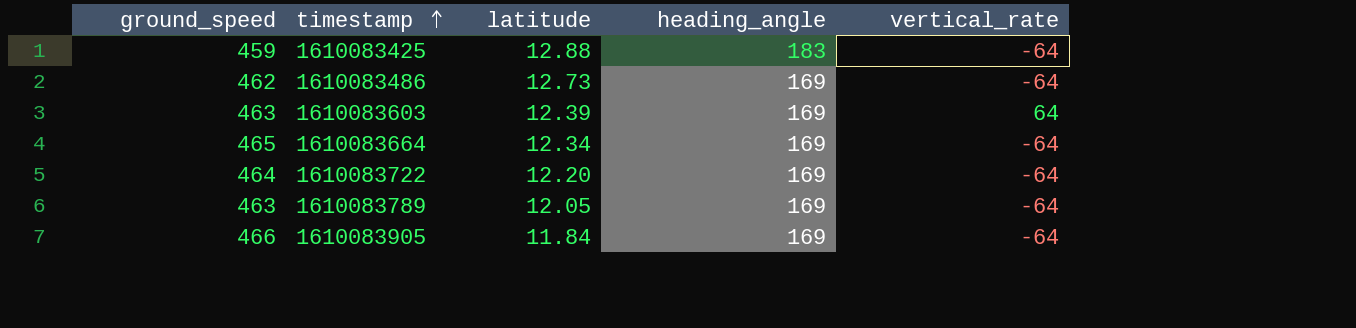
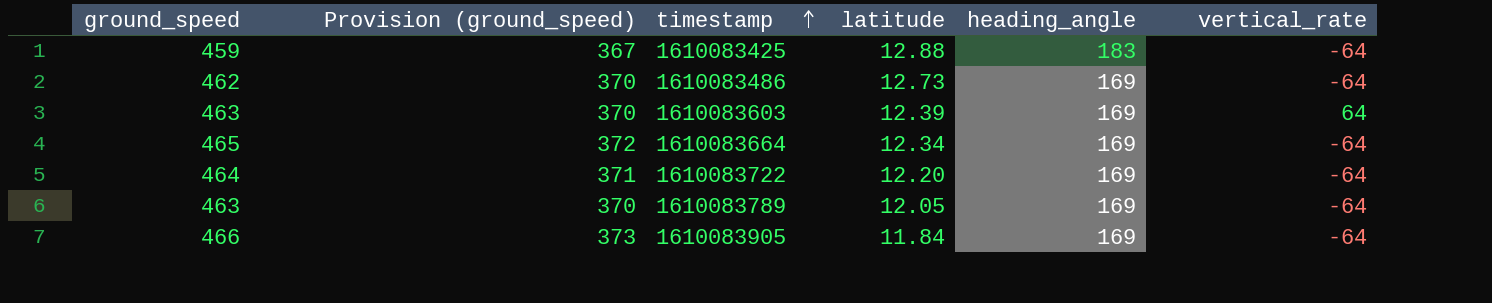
column Provision (ground_speed) | formula: none -> [ground_speed] * 0.8

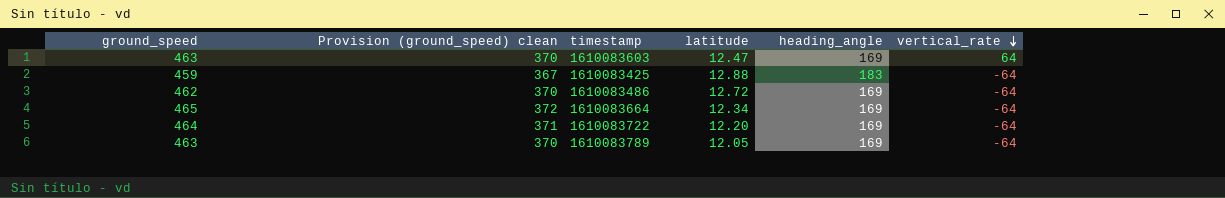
row order: timestamp ascending -> vertical_rate descending
column name: Provision (ground_speed) -> Provision (ground_speed) clean
row 1610083905: 466 | 373 | 11.84 | 169 | -64 -> none
1610083603 | latitude: 12.39 -> 12.47
1610083486 | latitude: 12.73 -> 12.72

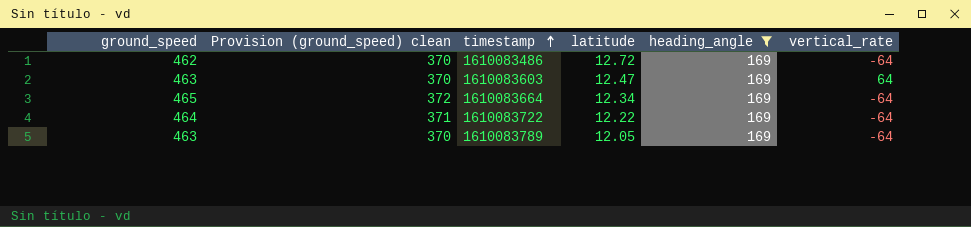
filter: none -> heading_angle = 169
row order: vertical_rate descending -> timestamp ascending
1610083722 | latitude: 12.20 -> 12.22

